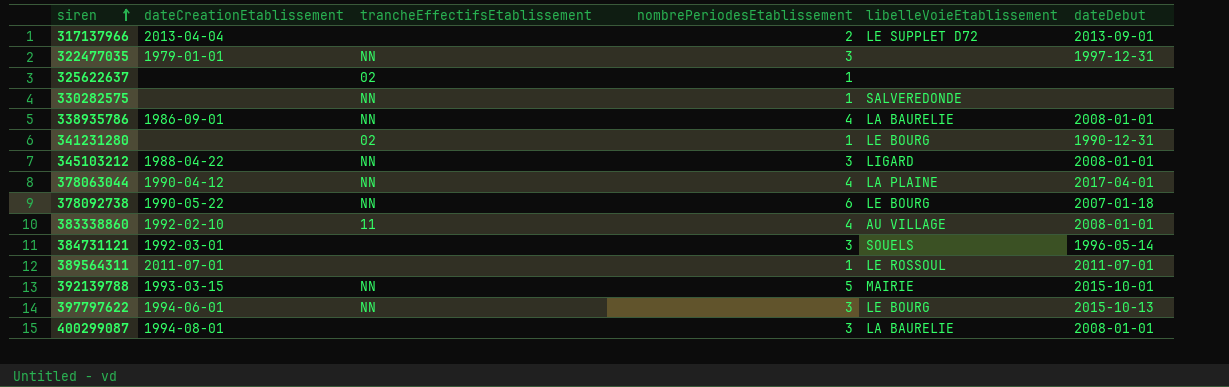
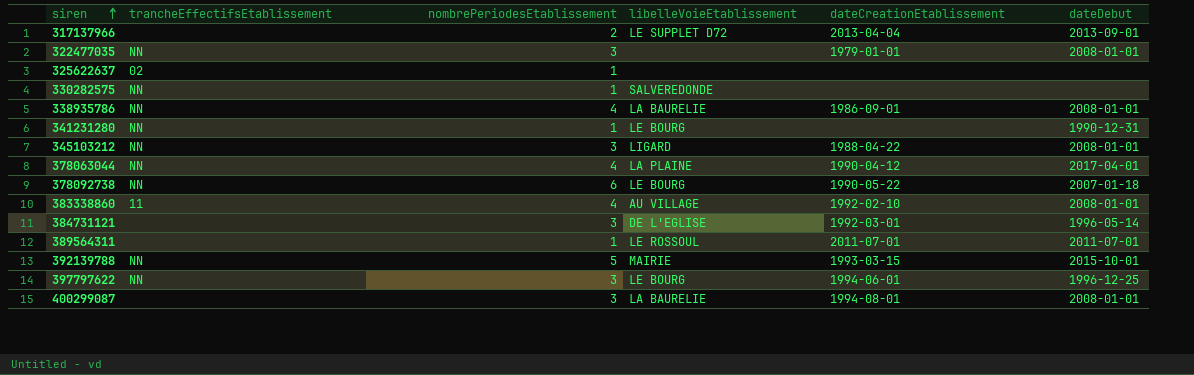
column dateCreationEtablissement | position: 2 -> 5
322477035 | dateDebut: 1997-12-31 -> 2008-01-01
341231280 | trancheEffectifsEtablissement: 02 -> NN
384731121 | libelleVoieEtablissement: SOUELS -> DE L'EGLISE
397797622 | dateDebut: 2015-10-13 -> 1996-12-25

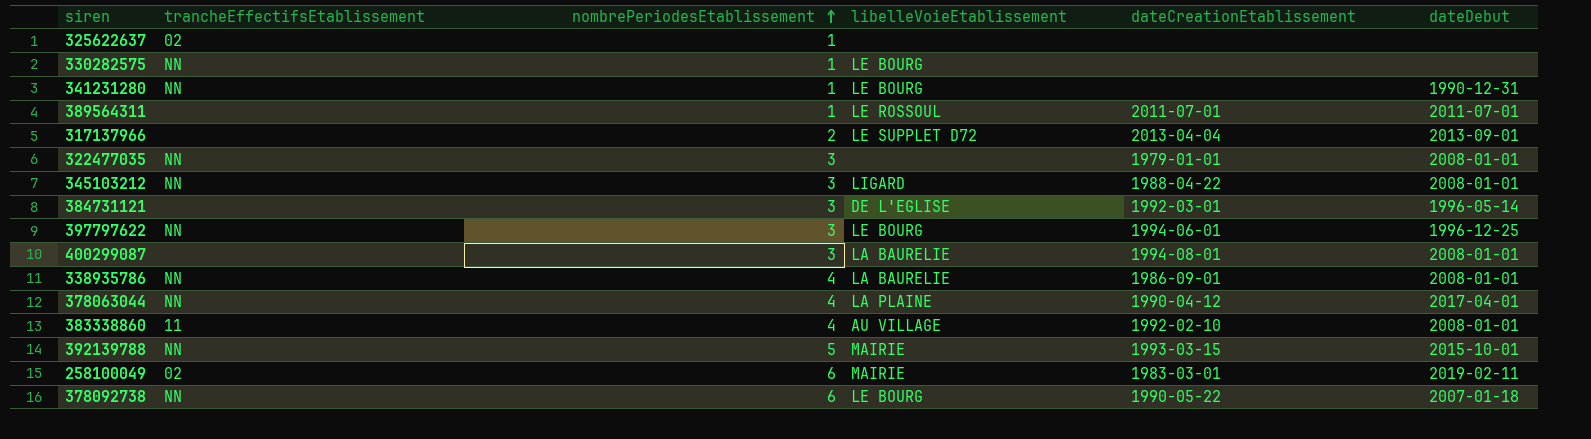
row order: siren ascending -> nombrePeriodesEtablissement ascending
330282575 | libelleVoieEtablissement: SALVEREDONDE -> LE BOURG
row 258100049: none -> 02 | 6 | MAIRIE | 1983-03-01 | 2019-02-11

